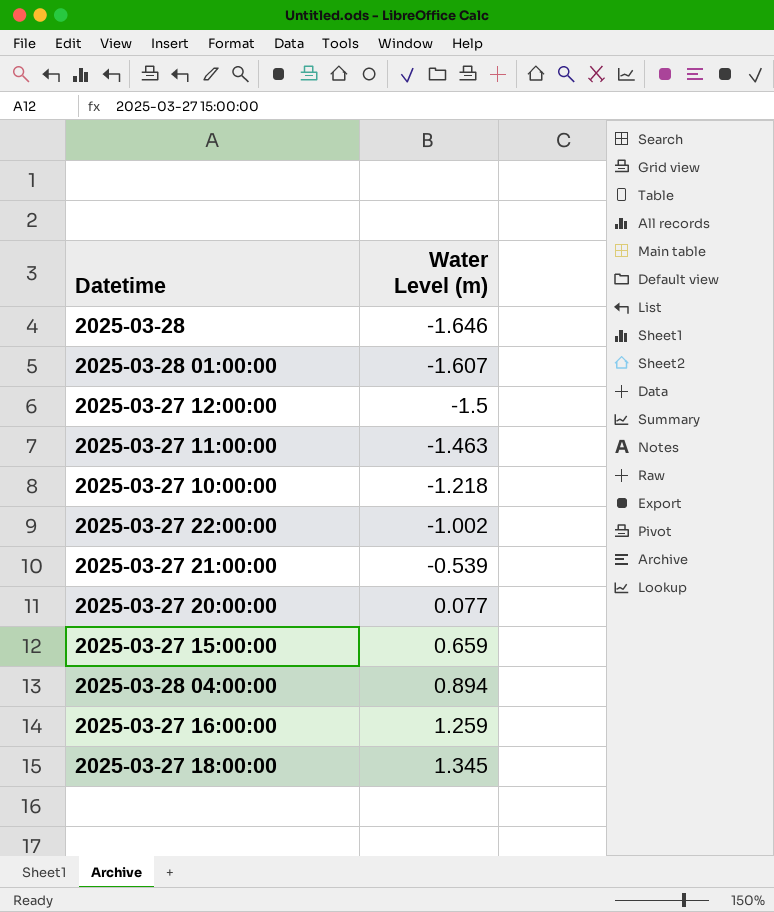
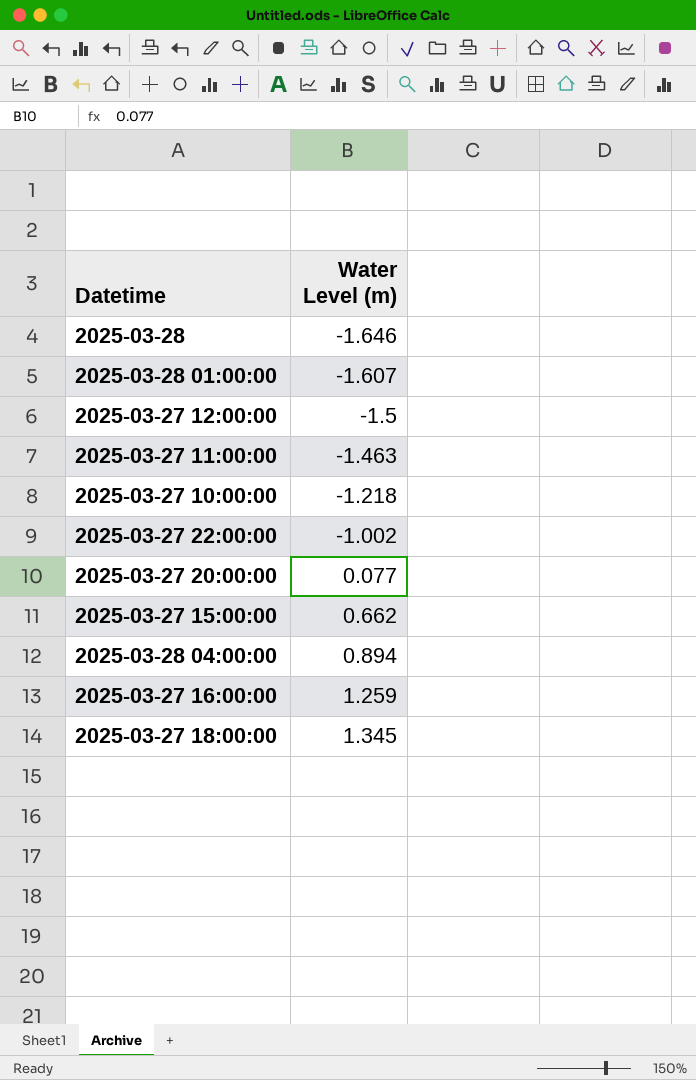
row 2025-03-27 21:00:00: -0.539 -> none
2025-03-27 15:00:00 | Water Level (m): 0.659 -> 0.662

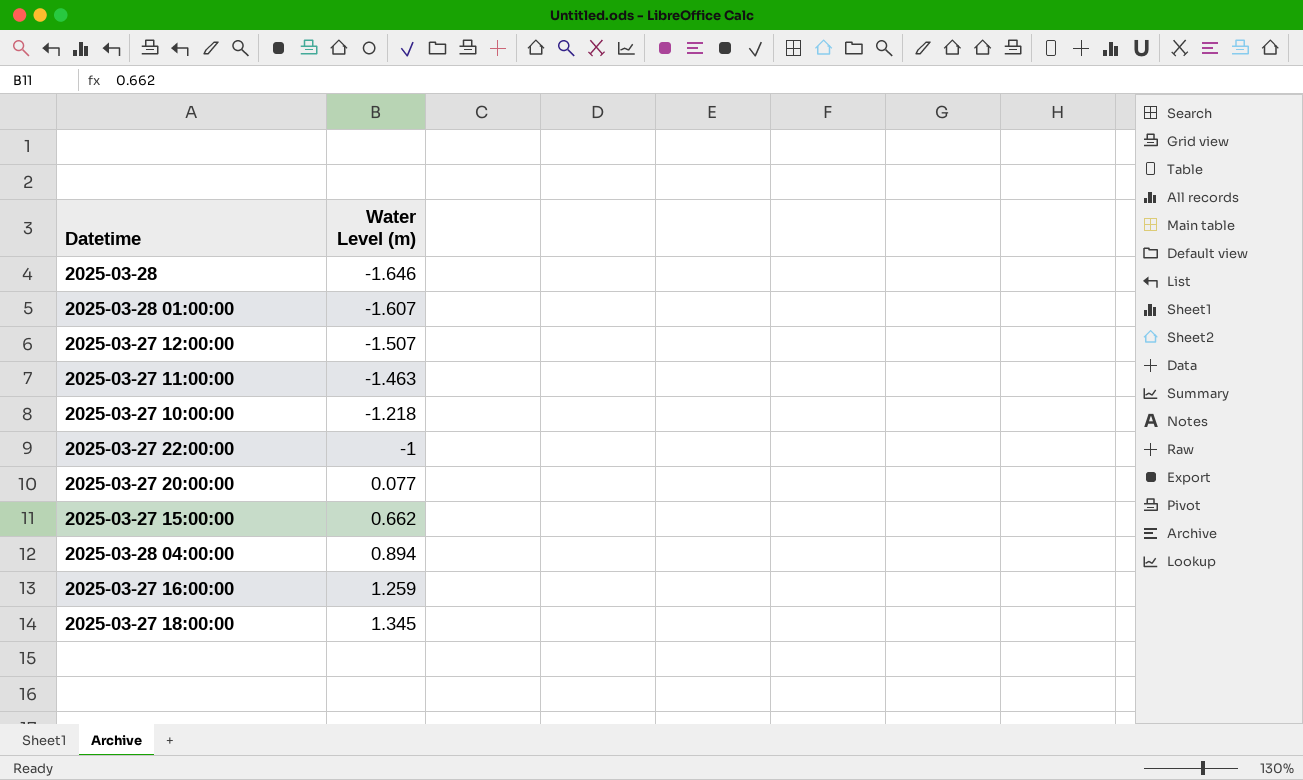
2025-03-27 12:00:00 | Water Level (m): -1.5 -> -1.507
2025-03-27 22:00:00 | Water Level (m): -1.002 -> -1

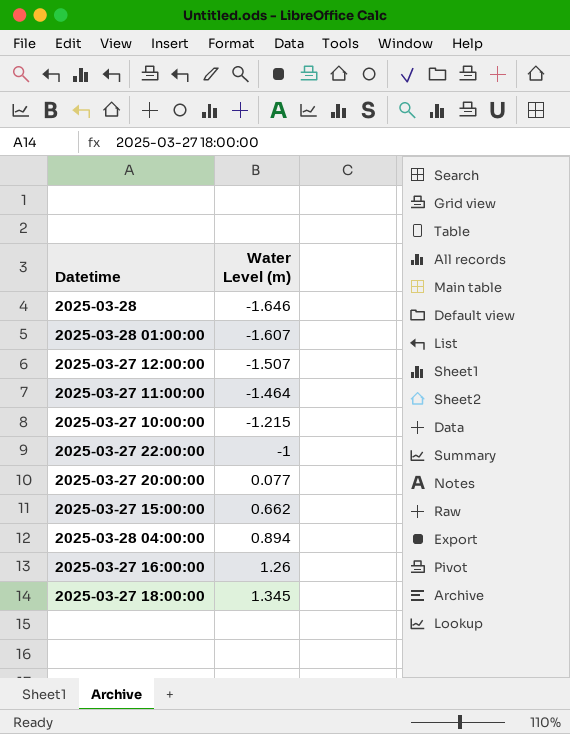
2025-03-27 11:00:00 | Water Level (m): -1.463 -> -1.464
2025-03-27 10:00:00 | Water Level (m): -1.218 -> -1.215
2025-03-27 16:00:00 | Water Level (m): 1.259 -> 1.26

